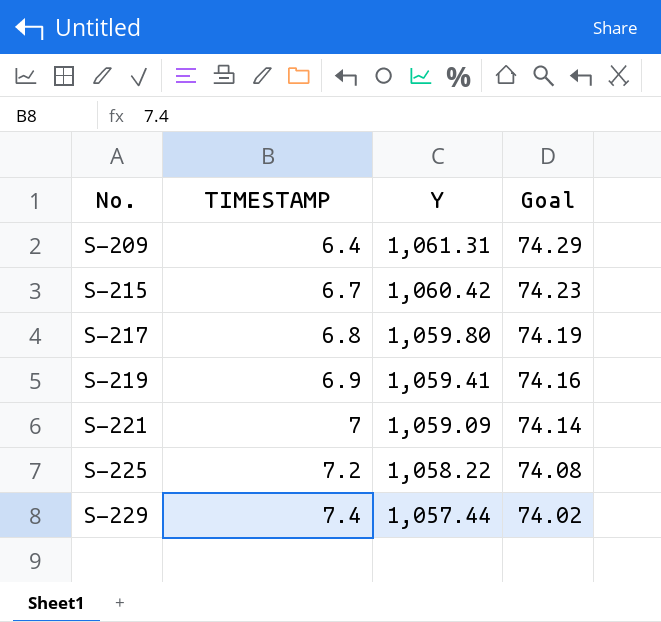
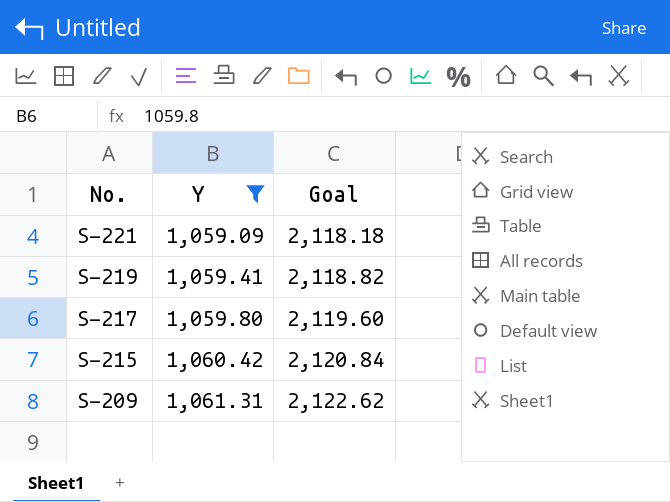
filter: none -> Y >= 1,059.09
row order: No. ascending -> No. descending
column TIMESTAMP | position: 2 -> none
column Goal | formula: [Y] * 0.07 -> [Y] * 2

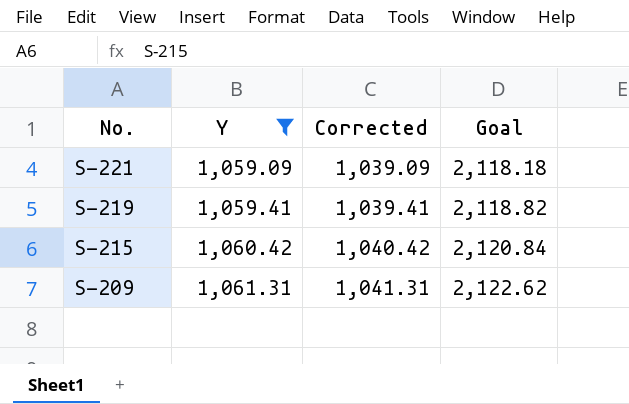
column Corrected | formula: none -> [Y] - 20
row S-217: 1,059.80 | 2,119.60 -> none

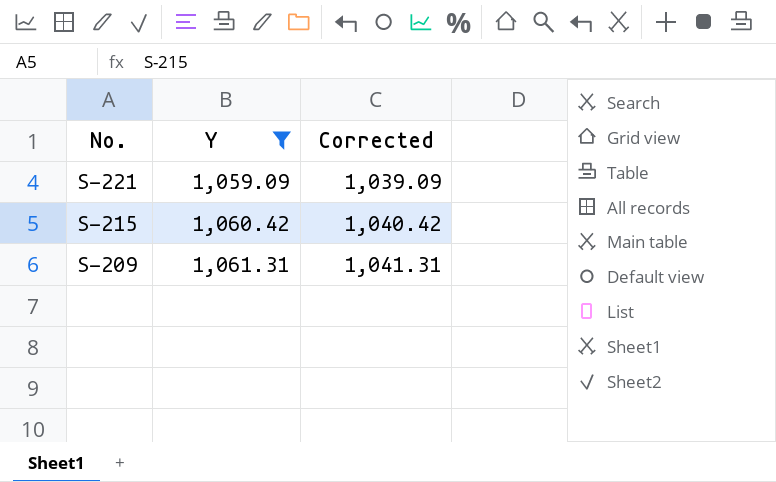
column Goal | formula: [Y] * 2 -> none
row S-219: 1,059.41 | 1,039.41 | 2,118.82 -> none

